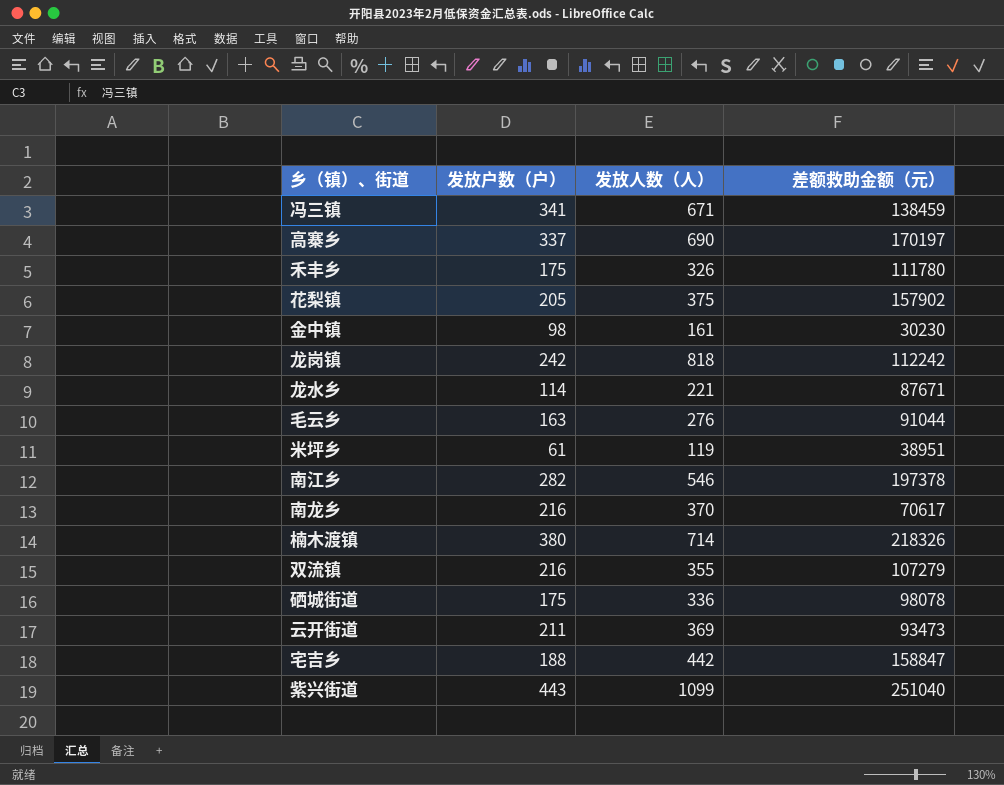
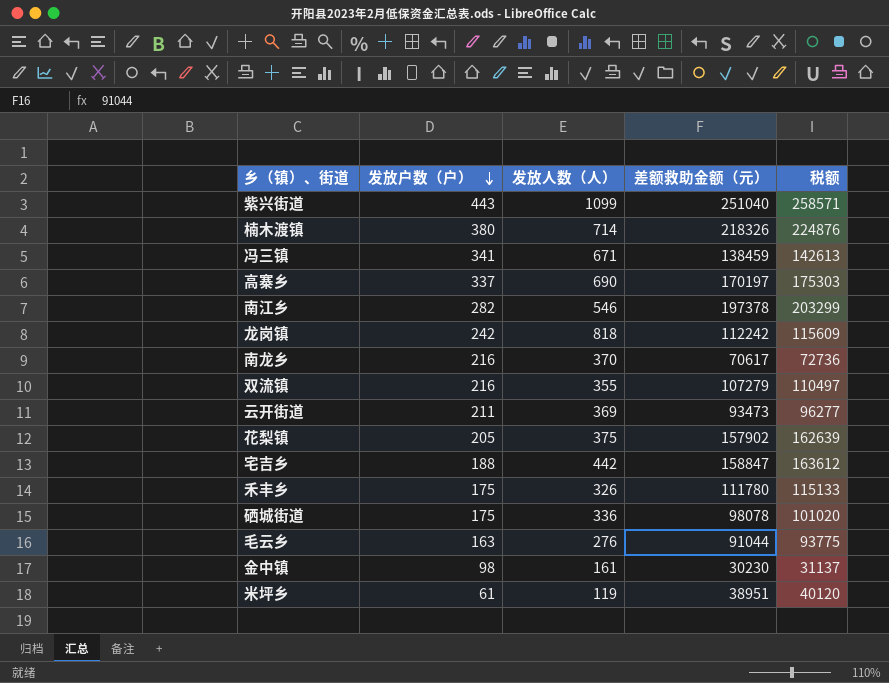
row order: none -> 发放户数（户） descending
column 税额 | formula: none -> [差额救助金额（元）] * 1.03
row 龙水乡: 114 | 221 | 87671 -> none

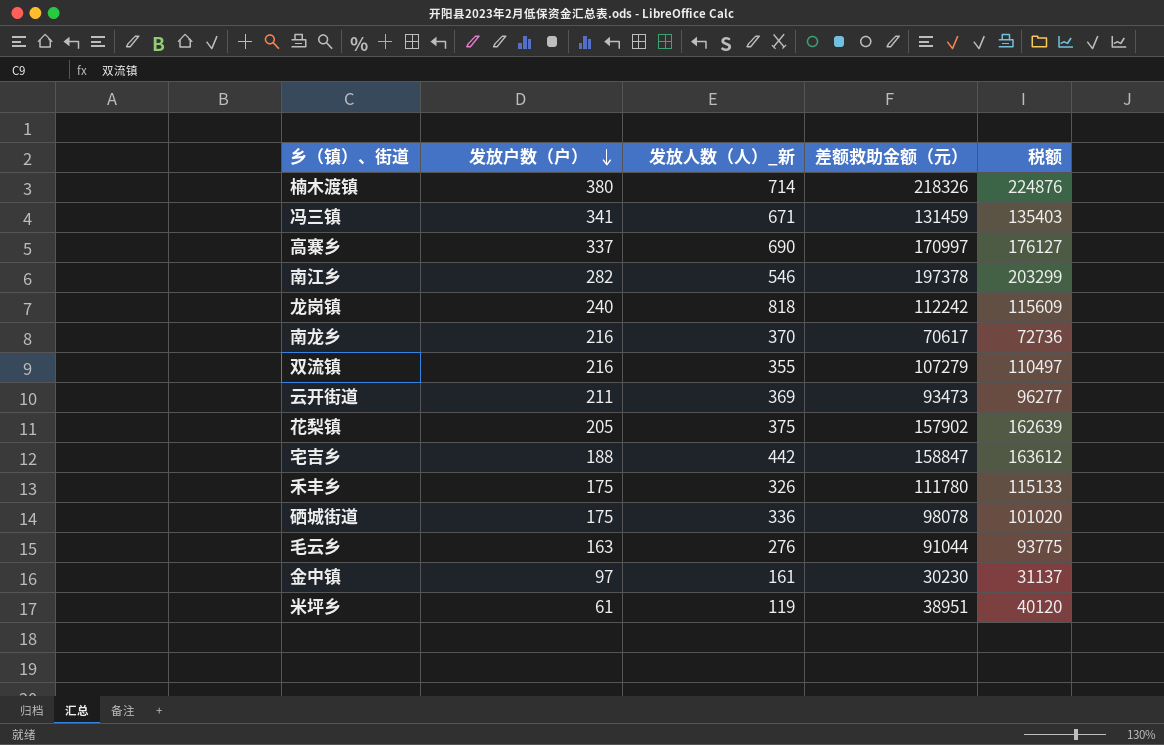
column name: 发放人数（人） -> 发放人数（人）_新
row 紫兴街道: 443 | 1099 | 251040 | 258571 -> none
冯三镇 | 差额救助金额（元）: 138459 -> 131459
冯三镇 | 税额: 142613 -> 135403
高寨乡 | 差额救助金额（元）: 170197 -> 170997
高寨乡 | 税额: 175303 -> 176127
龙岗镇 | 发放户数（户）: 242 -> 240
金中镇 | 发放户数（户）: 98 -> 97

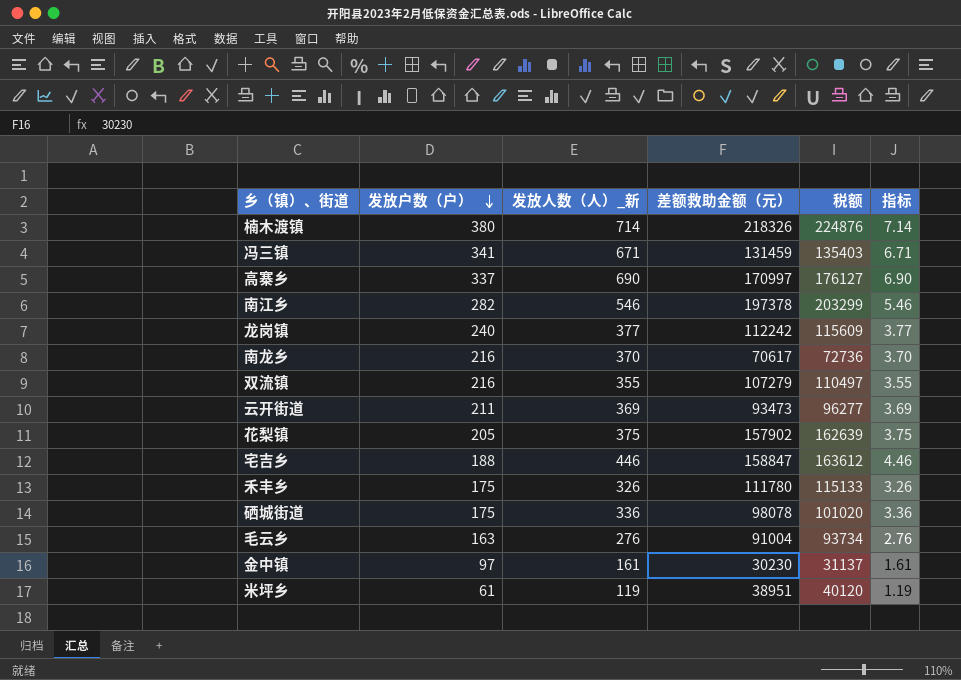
column 指标 | formula: none -> [发放人数（人）_新] * 0.01
龙岗镇 | 发放人数（人）_新: 818 -> 377
宅吉乡 | 发放人数（人）_新: 442 -> 446
毛云乡 | 差额救助金额（元）: 91044 -> 91004
毛云乡 | 税额: 93775 -> 93734

